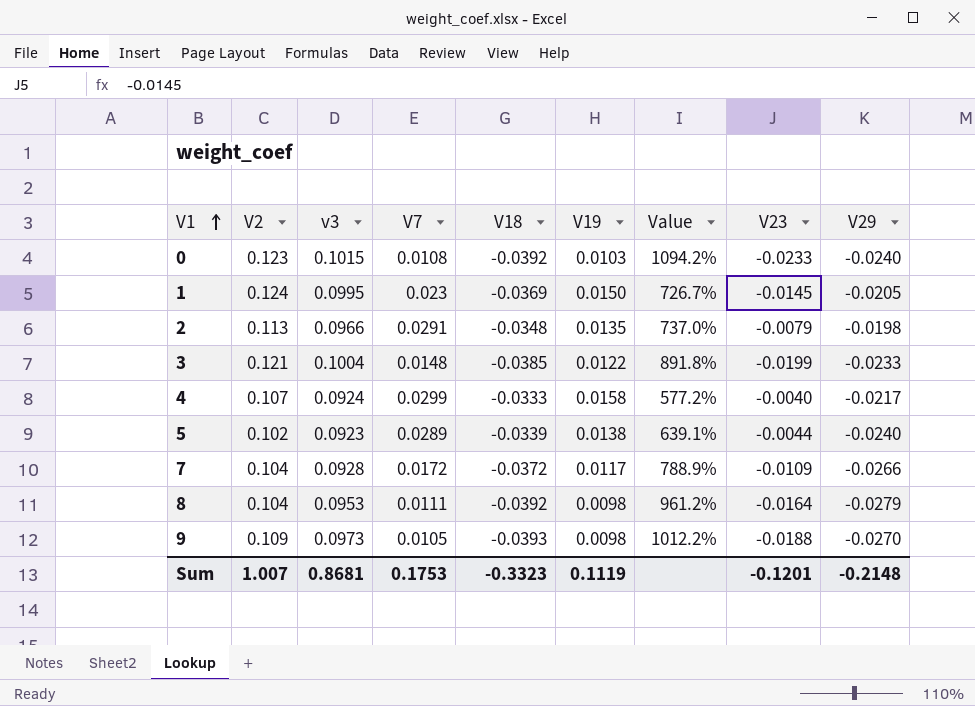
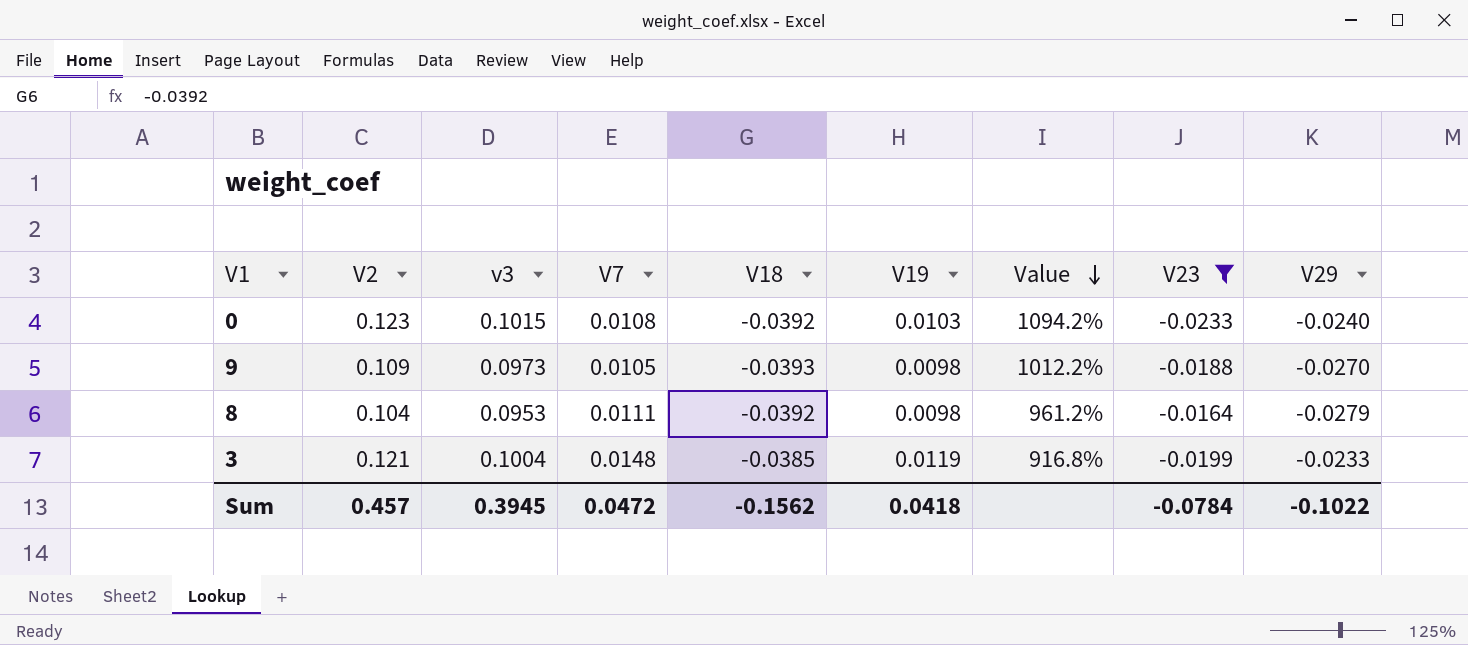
filter: none -> V23 <= -0.0164
row order: V1 ascending -> Value descending
3 | V19: 0.0122 -> 0.0119
3 | Value: 891.8% -> 916.8%
Sum | V2: 1.007 -> 0.457
Sum | v3: 0.8681 -> 0.3945
Sum | V7: 0.1753 -> 0.0472
Sum | V18: -0.3323 -> -0.1562
Sum | V19: 0.1119 -> 0.0418
Sum | V23: -0.1201 -> -0.0784
Sum | V29: -0.2148 -> -0.1022

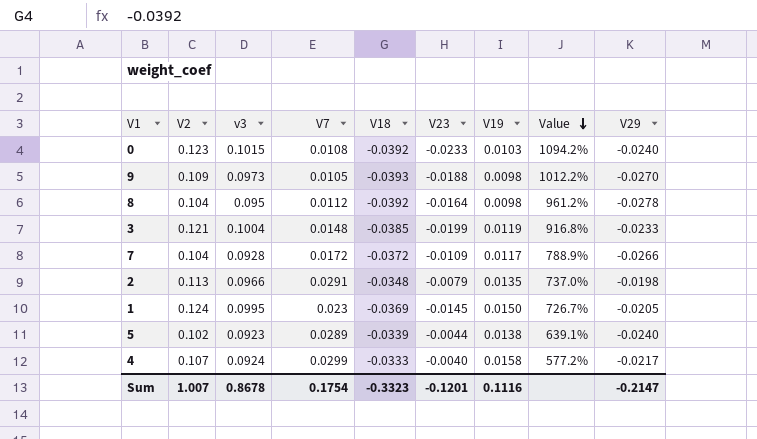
filter: V23 <= -0.0164 -> none
column V23 | position: 8 -> 6
8 | v3: 0.0953 -> 0.095
8 | V7: 0.0111 -> 0.0112
8 | V29: -0.0279 -> -0.0278
Sum | V2: 0.457 -> 1.007
Sum | v3: 0.3945 -> 0.8678
Sum | V7: 0.0472 -> 0.1754
Sum | V18: -0.1562 -> -0.3323
Sum | V23: -0.0784 -> -0.1201
Sum | V19: 0.0418 -> 0.1116
Sum | V29: -0.1022 -> -0.2147

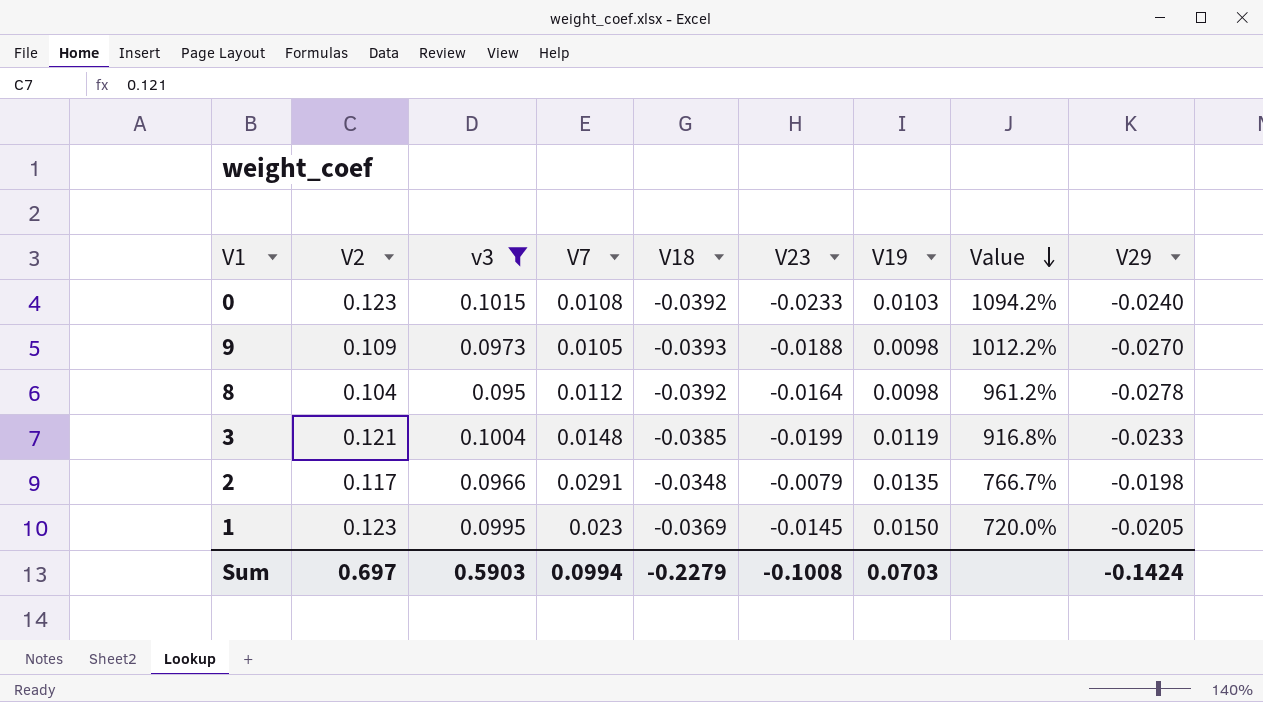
filter: none -> v3 >= 0.095
2 | V2: 0.113 -> 0.117
2 | Value: 737.0% -> 766.7%
1 | V2: 0.124 -> 0.123
1 | Value: 726.7% -> 720.0%
Sum | V2: 1.007 -> 0.697
Sum | v3: 0.8678 -> 0.5903
Sum | V7: 0.1754 -> 0.0994
Sum | V18: -0.3323 -> -0.2279
Sum | V23: -0.1201 -> -0.1008
Sum | V19: 0.1116 -> 0.0703
Sum | V29: -0.2147 -> -0.1424

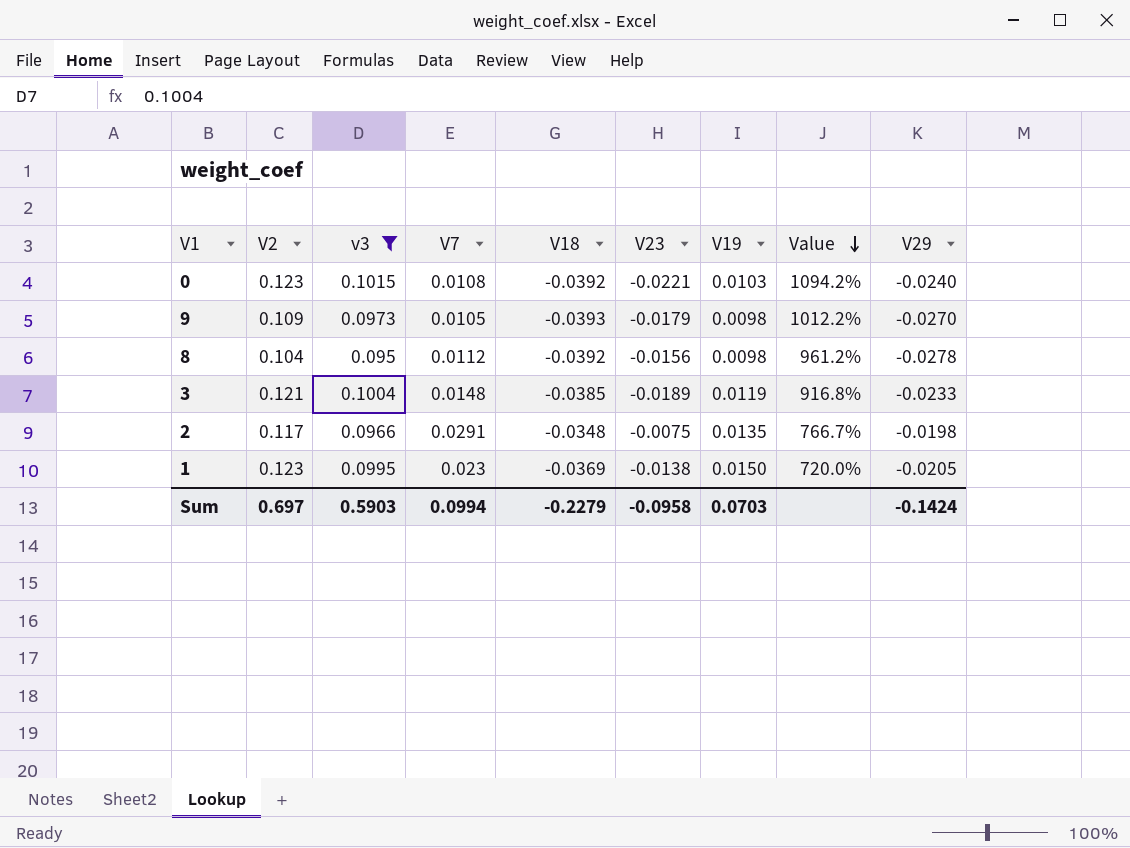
0 | V23: -0.0233 -> -0.0221
9 | V23: -0.0188 -> -0.0179
8 | V23: -0.0164 -> -0.0156
3 | V23: -0.0199 -> -0.0189
2 | V23: -0.0079 -> -0.0075
1 | V23: -0.0145 -> -0.0138
Sum | V23: -0.1008 -> -0.0958

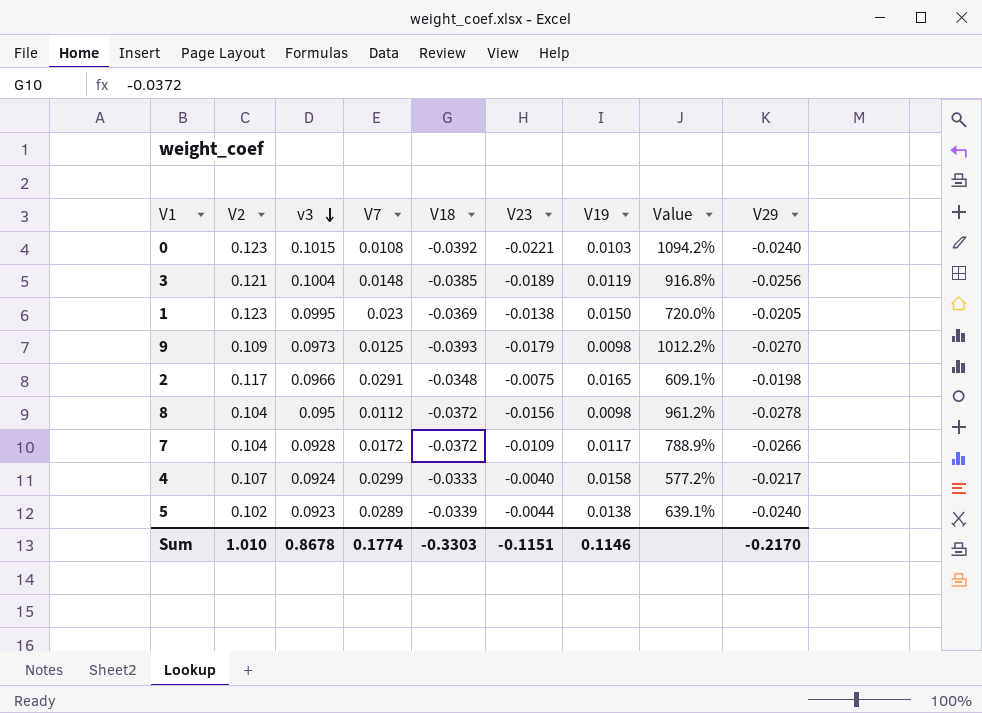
filter: v3 >= 0.095 -> none
row order: Value descending -> v3 descending
3 | V29: -0.0233 -> -0.0256
9 | V7: 0.0105 -> 0.0125
2 | V19: 0.0135 -> 0.0165
2 | Value: 766.7% -> 609.1%
8 | V18: -0.0392 -> -0.0372
Sum | V2: 0.697 -> 1.010
Sum | v3: 0.5903 -> 0.8678
Sum | V7: 0.0994 -> 0.1774
Sum | V18: -0.2279 -> -0.3303
Sum | V23: -0.0958 -> -0.1151
Sum | V19: 0.0703 -> 0.1146
Sum | V29: -0.1424 -> -0.2170

